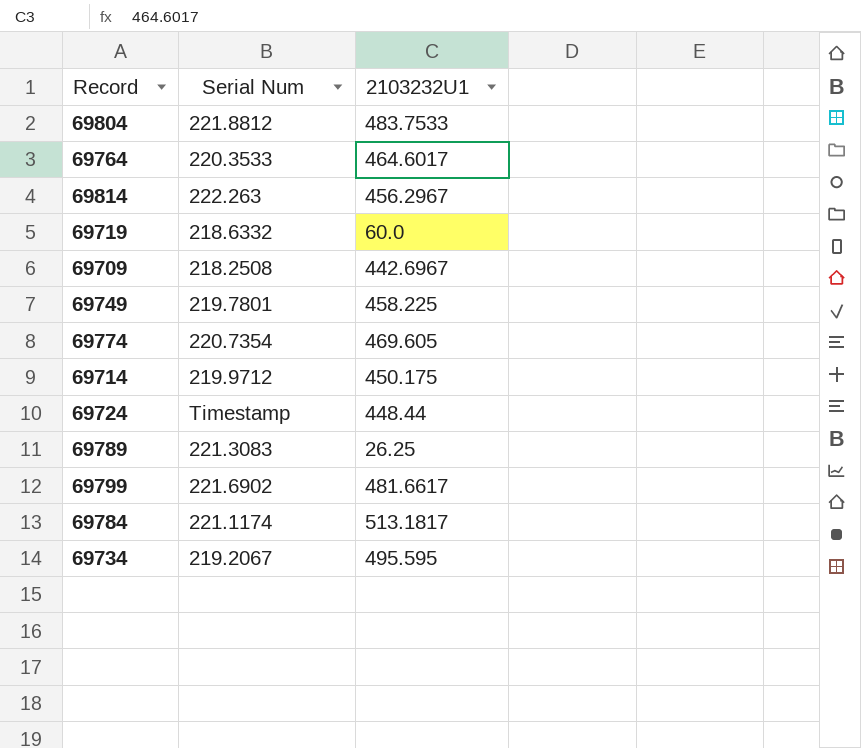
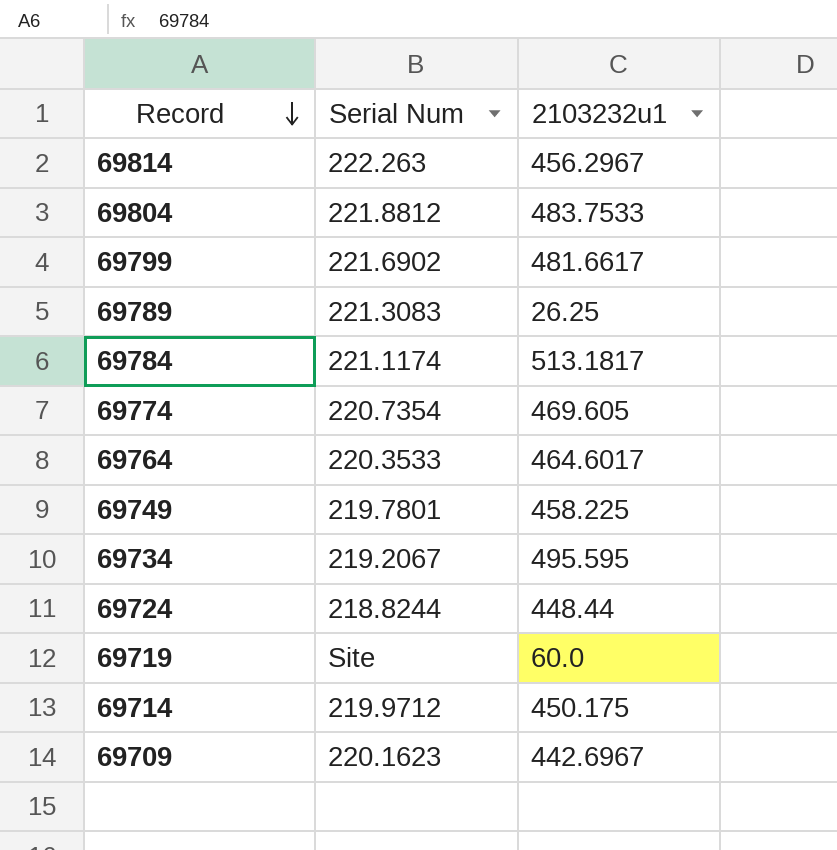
row order: none -> Record descending
column name: 2103232U1 -> 2103232u1
69724 | Serial Num: Timestamp -> 218.8244
69719 | Serial Num: 218.6332 -> Site
69709 | Serial Num: 218.2508 -> 220.1623

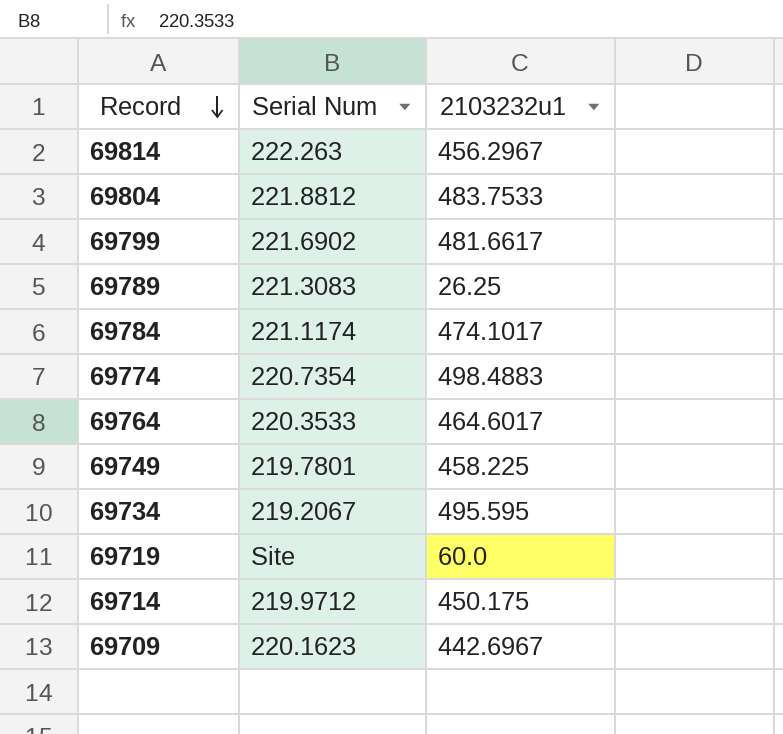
row 69724: 218.8244 | 448.44 -> none
69784 | 2103232u1: 513.1817 -> 474.1017
69774 | 2103232u1: 469.605 -> 498.4883

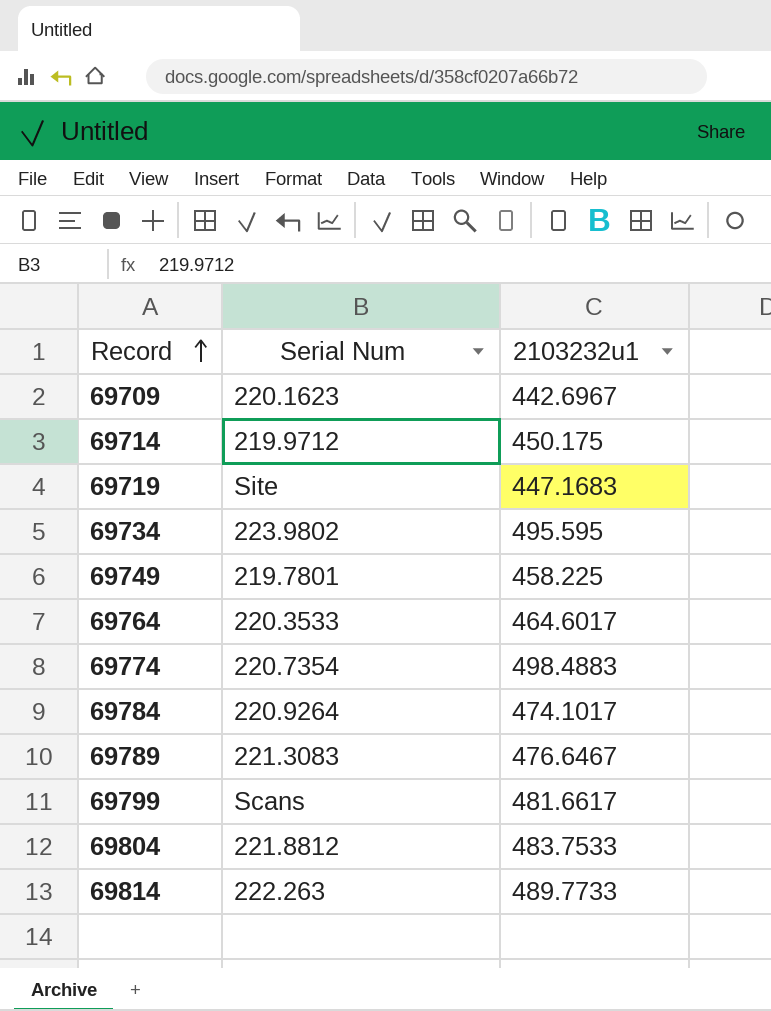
row order: Record descending -> Record ascending
69719 | 2103232u1: 60.0 -> 447.1683
69734 | Serial Num: 219.2067 -> 223.9802
69784 | Serial Num: 221.1174 -> 220.9264
69789 | 2103232u1: 26.25 -> 476.6467
69799 | Serial Num: 221.6902 -> Scans
69814 | 2103232u1: 456.2967 -> 489.7733

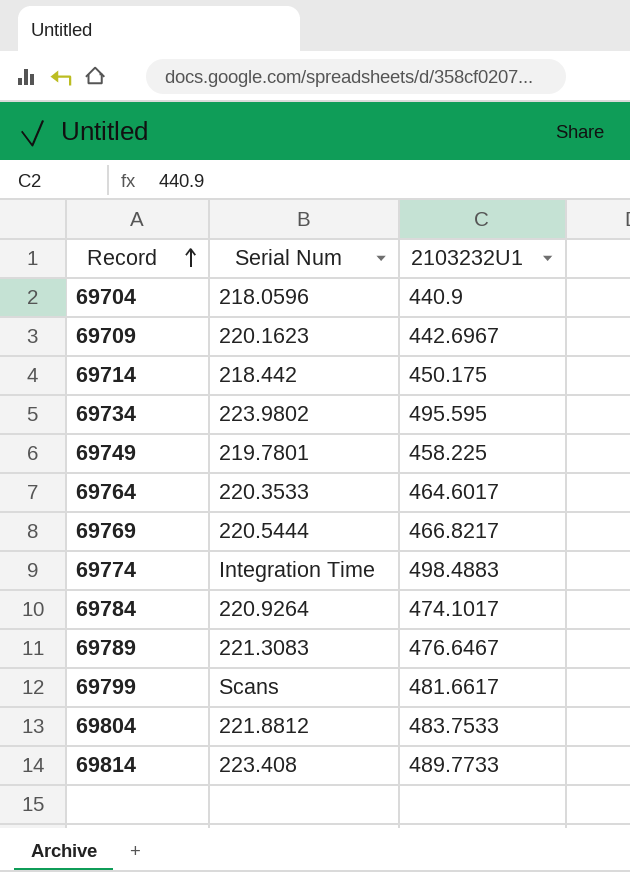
column name: 2103232u1 -> 2103232U1
row 69719: Site | 447.1683 -> none
row 69704: none -> 218.0596 | 440.9
69714 | Serial Num: 219.9712 -> 218.442
row 69769: none -> 220.5444 | 466.8217
69774 | Serial Num: 220.7354 -> Integration Time
69814 | Serial Num: 222.263 -> 223.408

